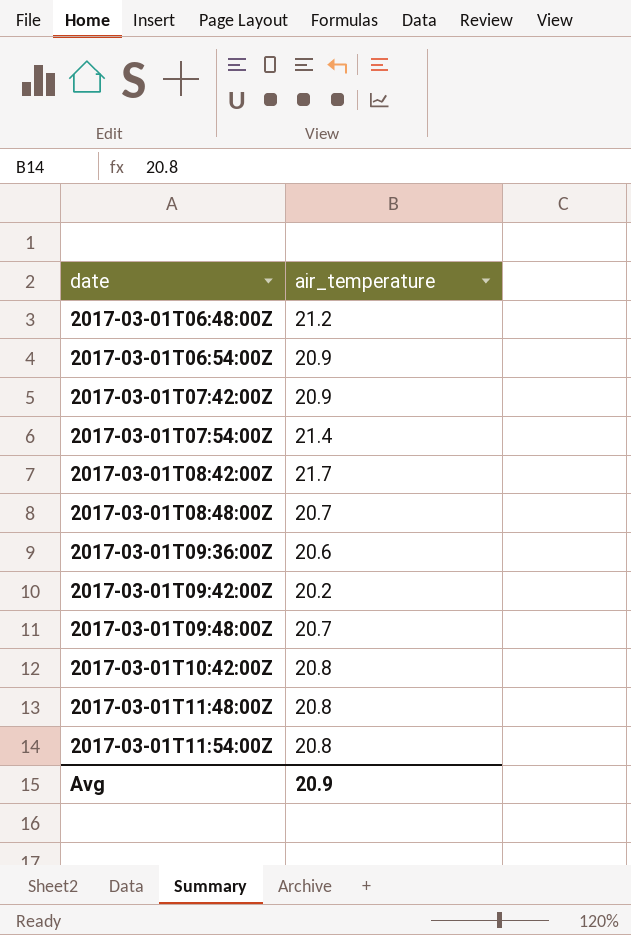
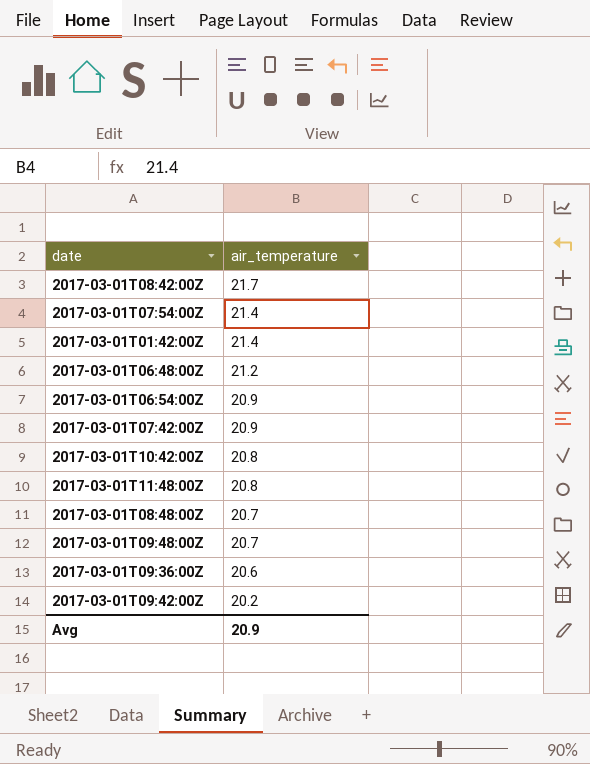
row order: date ascending -> air_temperature descending
row 2017-03-01T11:54:00Z: 20.8 -> none
row 2017-03-01T01:42:00Z: none -> 21.4

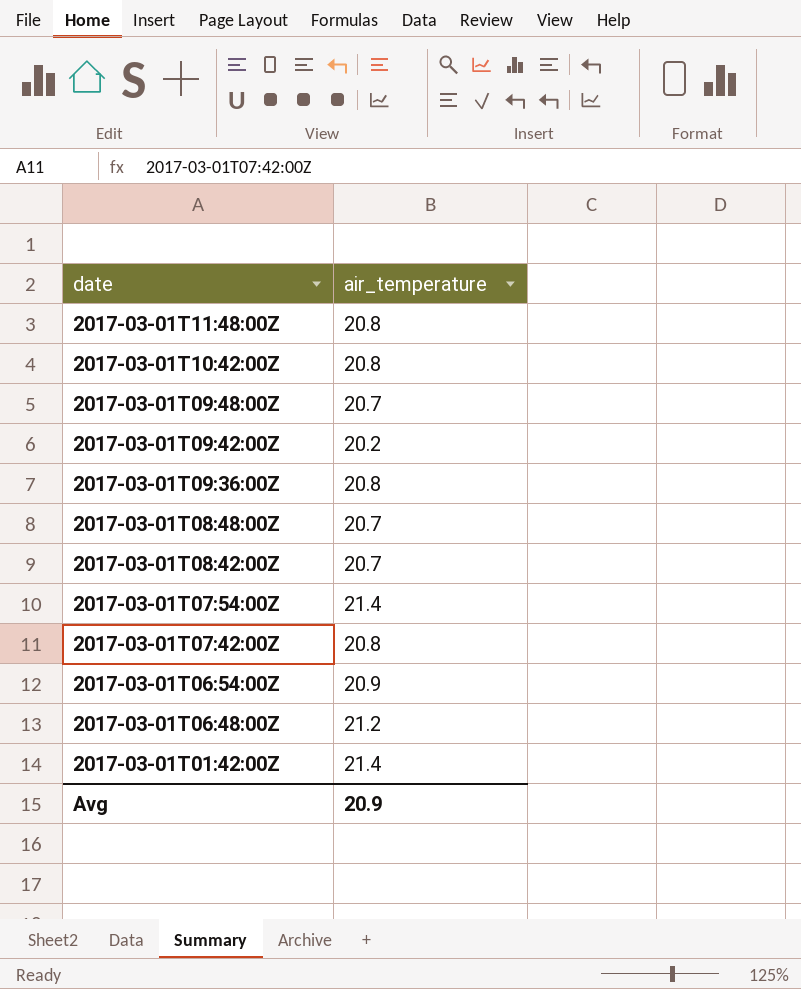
row order: air_temperature descending -> date descending
2017-03-01T09:36:00Z | air_temperature: 20.6 -> 20.8
2017-03-01T08:42:00Z | air_temperature: 21.7 -> 20.7
2017-03-01T07:42:00Z | air_temperature: 20.9 -> 20.8

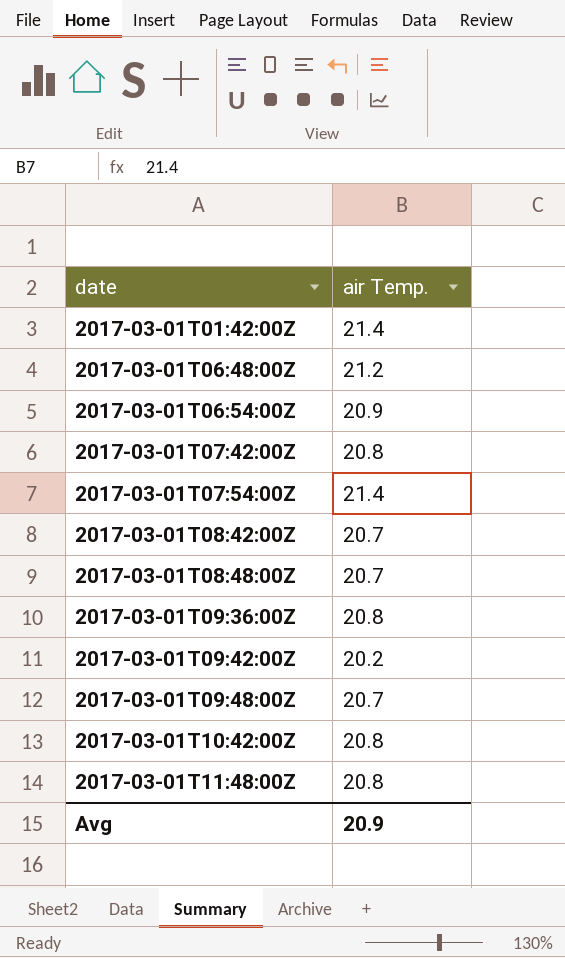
row order: date descending -> date ascending
column name: air_temperature -> air Temp.

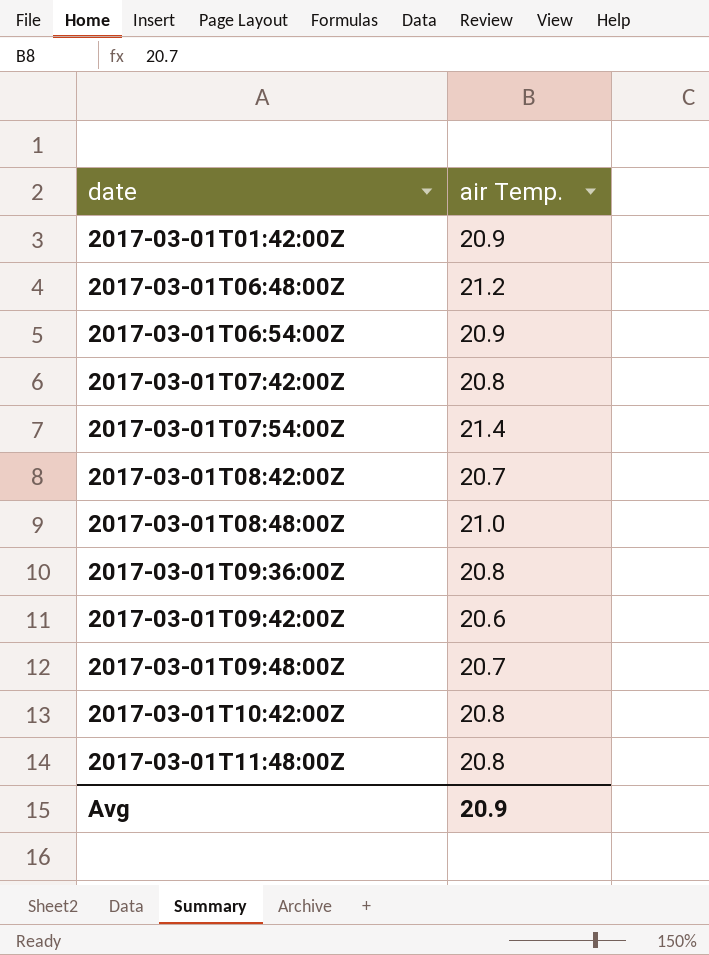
2017-03-01T01:42:00Z | air Temp.: 21.4 -> 20.9
2017-03-01T08:48:00Z | air Temp.: 20.7 -> 21.0
2017-03-01T09:42:00Z | air Temp.: 20.2 -> 20.6

